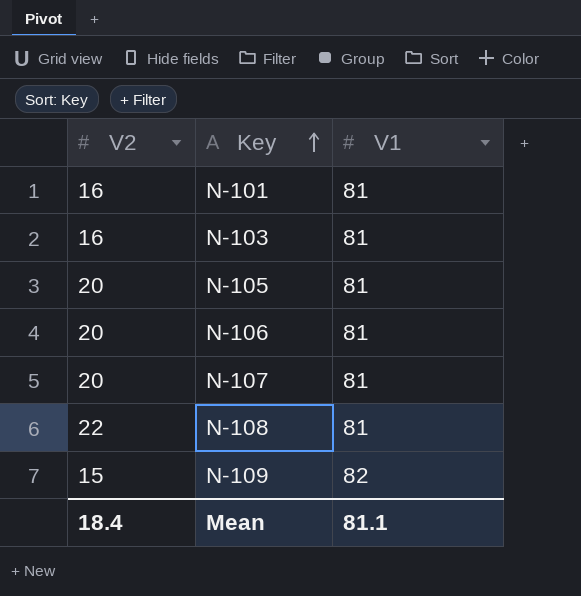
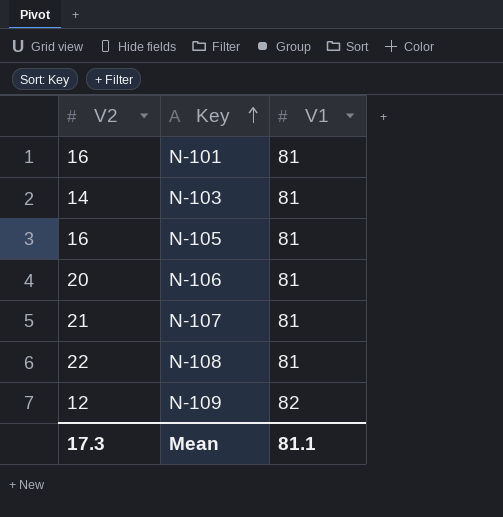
N-103 | V2: 16 -> 14
N-105 | V2: 20 -> 16
N-107 | V2: 20 -> 21
N-109 | V2: 15 -> 12
Mean | V2: 18.4 -> 17.3

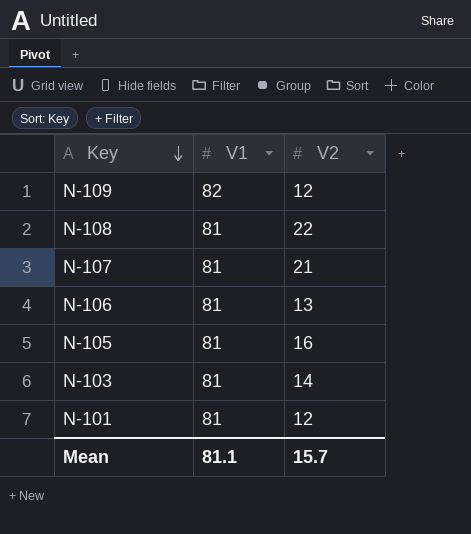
row order: Key ascending -> Key descending
column V2 | position: 1 -> 3
N-106 | V2: 20 -> 13
N-101 | V2: 16 -> 12
Mean | V2: 17.3 -> 15.7

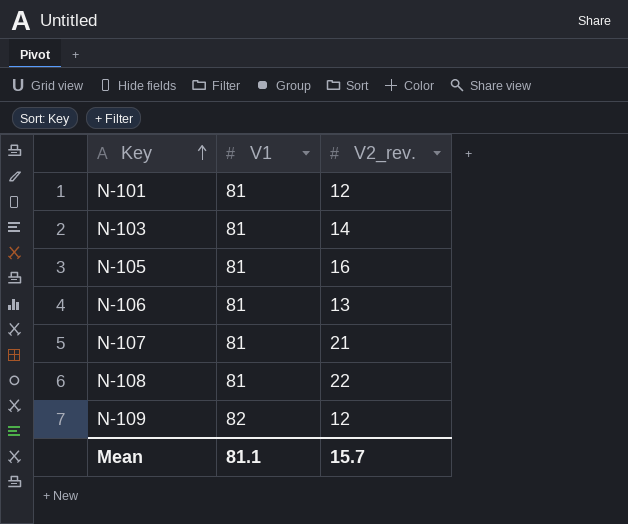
row order: Key descending -> Key ascending
column name: V2 -> V2_rev.

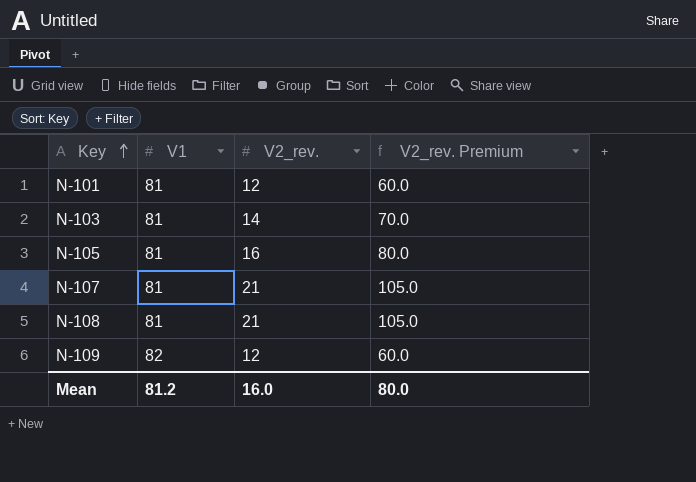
column V2_rev. Premium | formula: none -> [V2_rev.] * 5
row N-106: 81 | 13 -> none
N-108 | V2_rev.: 22 -> 21
Mean | V1: 81.1 -> 81.2
Mean | V2_rev.: 15.7 -> 16.0

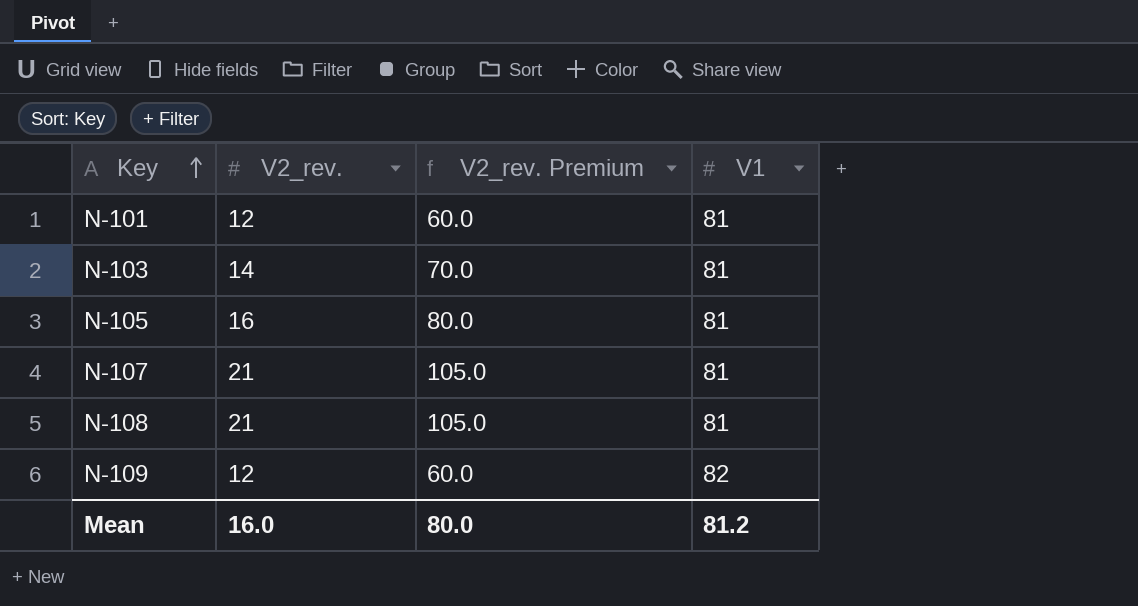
column V1 | position: 2 -> 4

